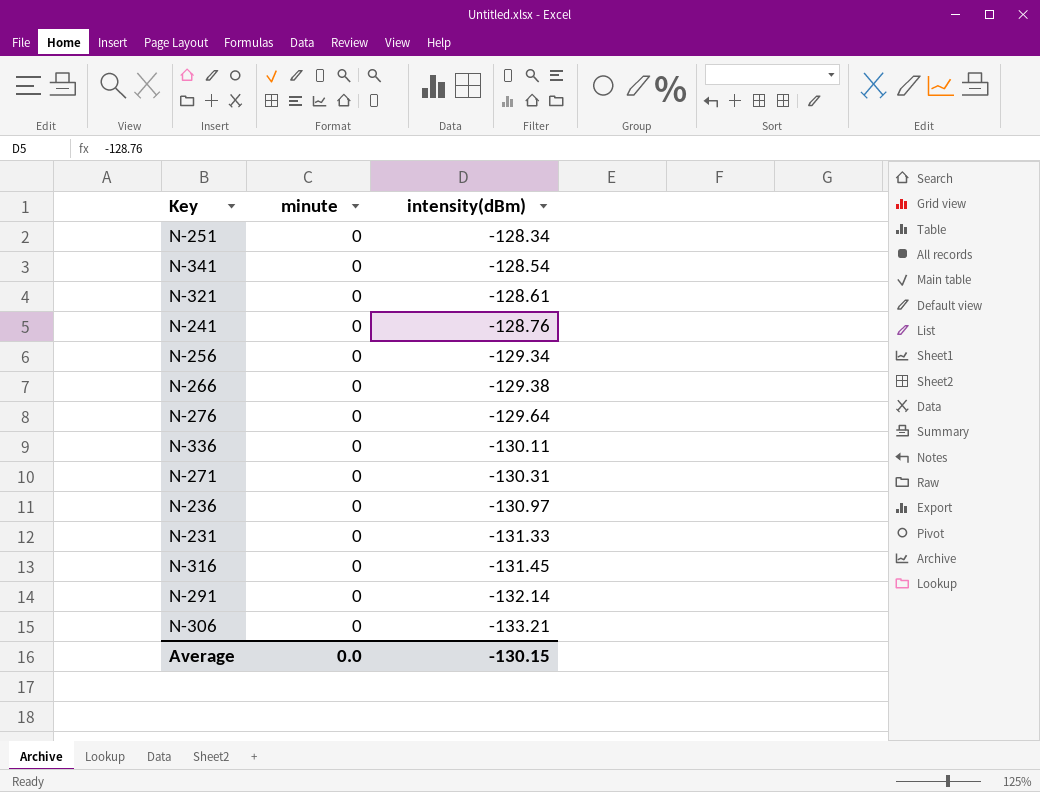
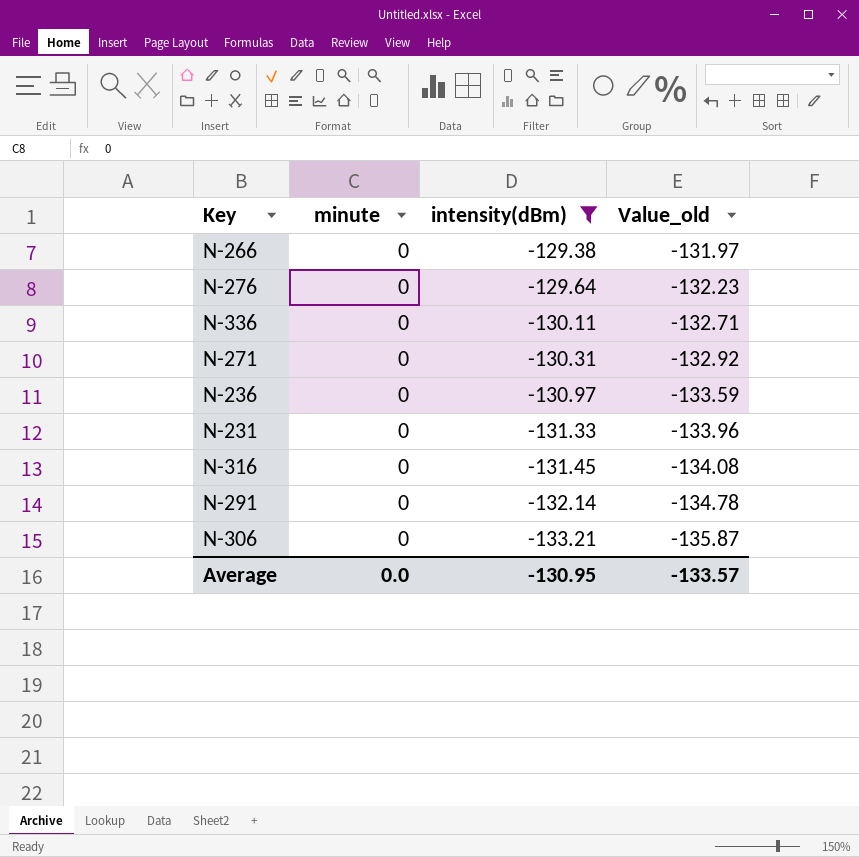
filter: none -> intensity(dBm) <= -129.38
column Value_old | formula: none -> [intensity(dBm)] * 1.02
Average | intensity(dBm): -130.15 -> -130.95

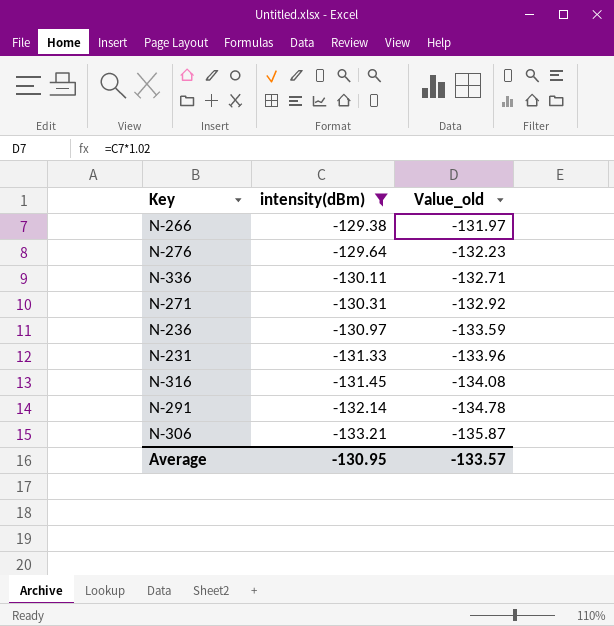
column minute | position: 2 -> none

